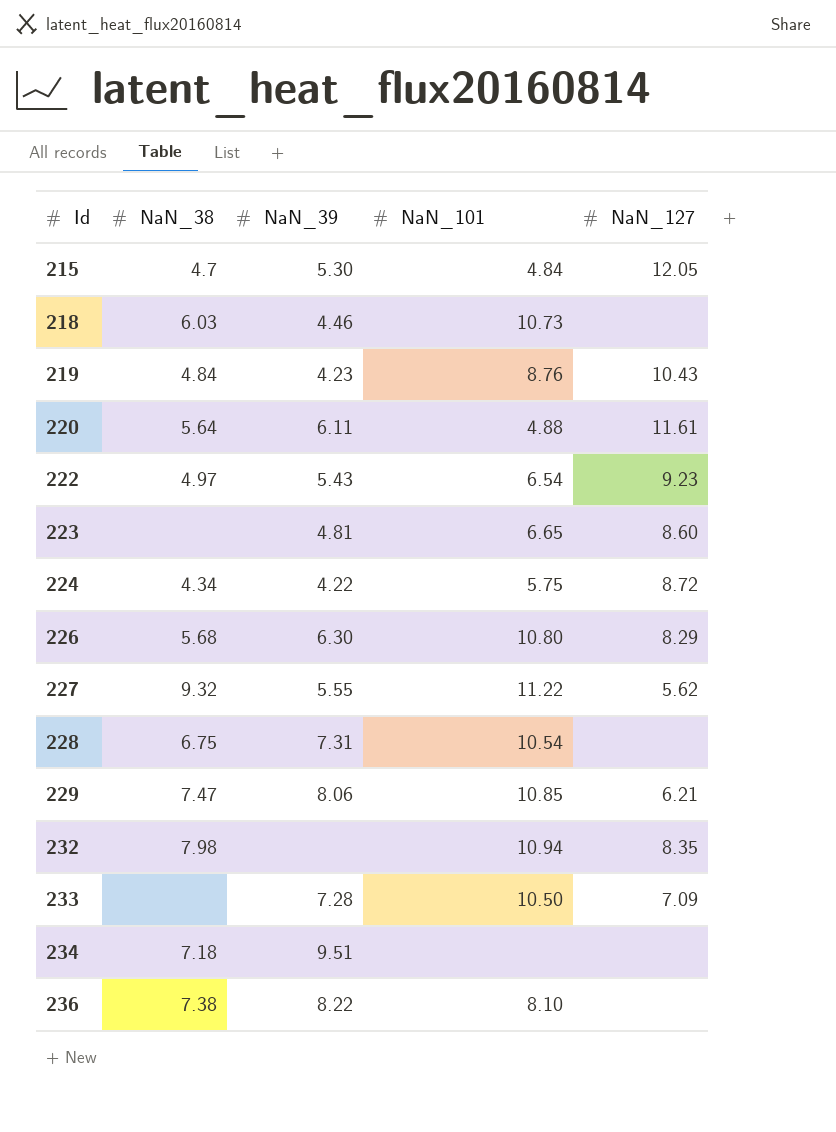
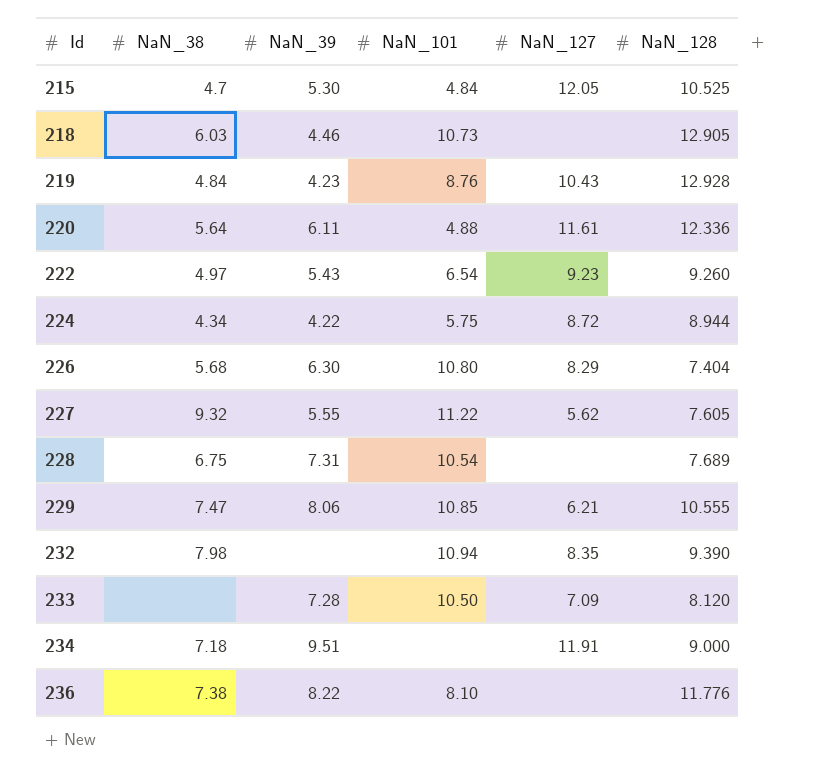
column NaN_128 | position: none -> 6
row 223: none | 4.81 | 6.65 | 8.60 -> none
234 | NaN_127: none -> 11.91

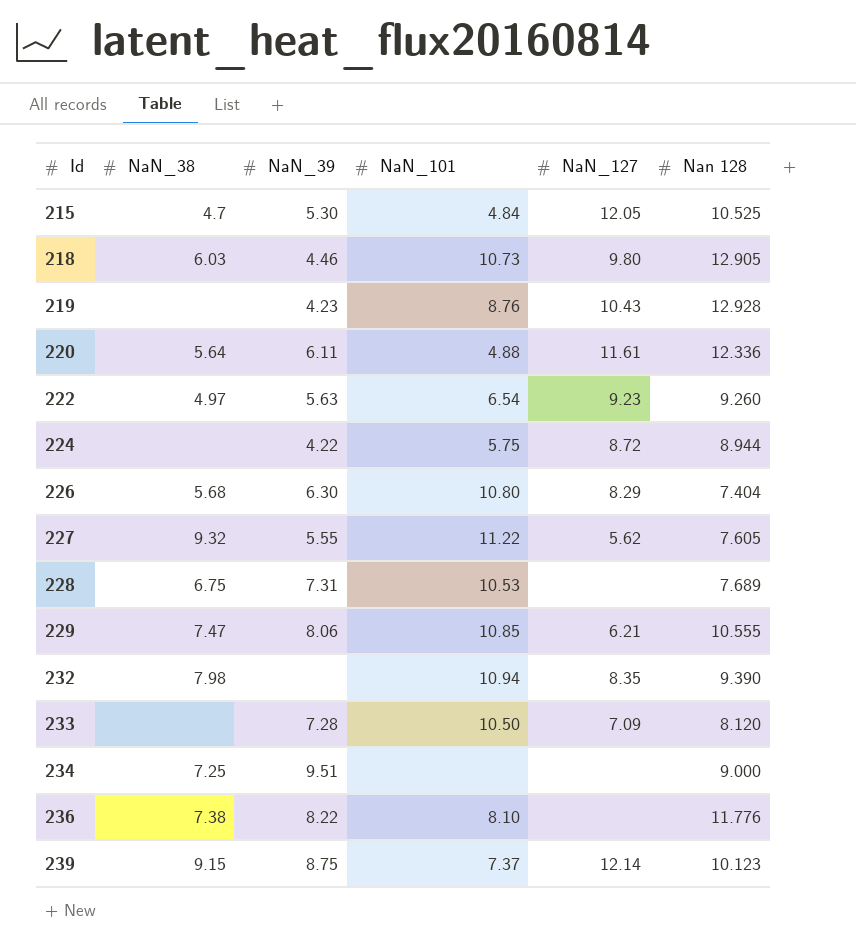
column name: NaN_128 -> Nan 128
218 | NaN_127: none -> 9.80
219 | NaN_38: 4.84 -> none
222 | NaN_39: 5.43 -> 5.63
224 | NaN_38: 4.34 -> none
228 | NaN_101: 10.54 -> 10.53
234 | NaN_38: 7.18 -> 7.25
234 | NaN_127: 11.91 -> none
row 239: none -> 9.15 | 8.75 | 7.37 | 12.14 | 10.123

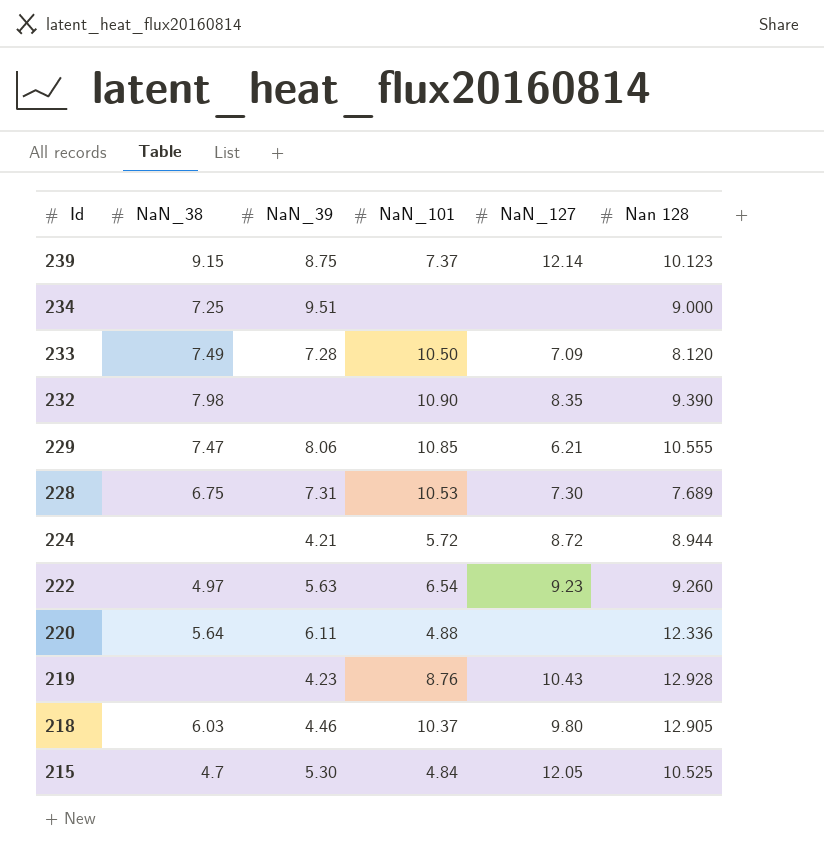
row order: Id ascending -> Id descending
row 226: 5.68 | 6.30 | 10.80 | 8.29 | 7.404 -> none
row 227: 9.32 | 5.55 | 11.22 | 5.62 | 7.605 -> none
row 236: 7.38 | 8.22 | 8.10 | none | 11.776 -> none
233 | NaN_38: none -> 7.49
232 | NaN_101: 10.94 -> 10.90
228 | NaN_127: none -> 7.30
224 | NaN_39: 4.22 -> 4.21
224 | NaN_101: 5.75 -> 5.72
220 | NaN_127: 11.61 -> none
218 | NaN_101: 10.73 -> 10.37

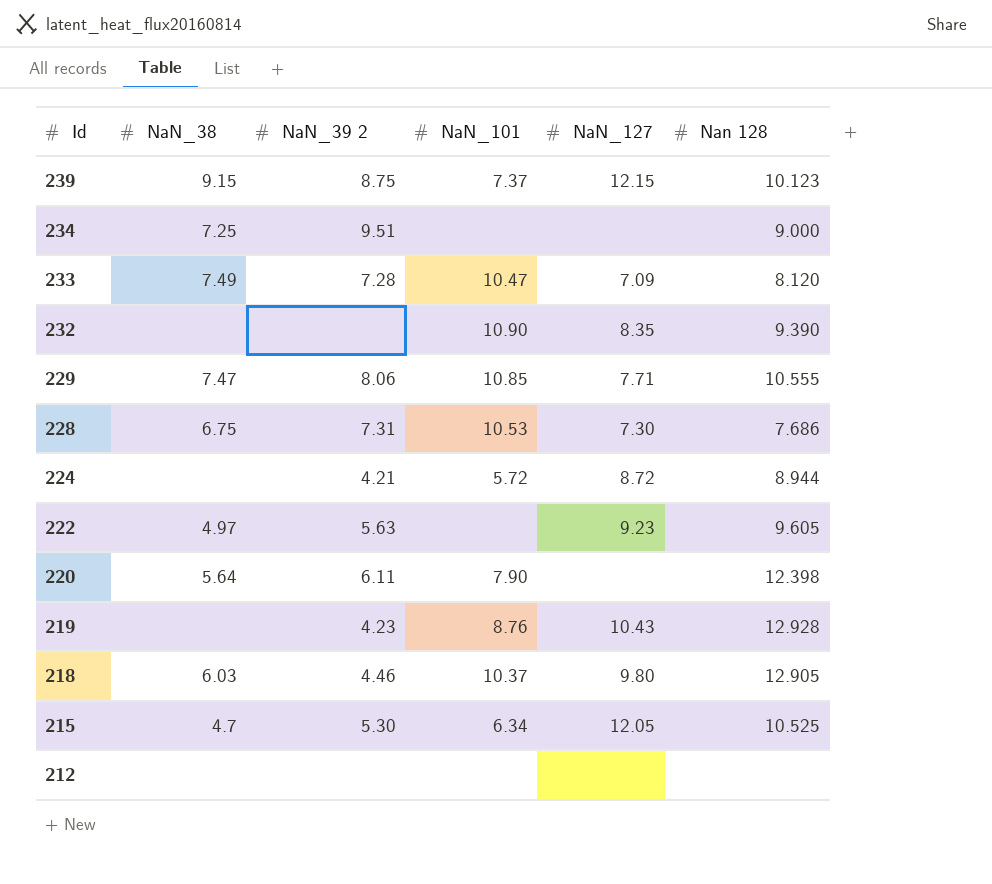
column name: NaN_39 -> NaN_39 2
239 | NaN_127: 12.14 -> 12.15
233 | NaN_101: 10.50 -> 10.47
232 | NaN_38: 7.98 -> none
229 | NaN_127: 6.21 -> 7.71
228 | Nan 128: 7.689 -> 7.686
222 | NaN_101: 6.54 -> none
222 | Nan 128: 9.260 -> 9.605
220 | NaN_101: 4.88 -> 7.90
220 | Nan 128: 12.336 -> 12.398
215 | NaN_101: 4.84 -> 6.34
row 212: none -> none | none | none | none | none

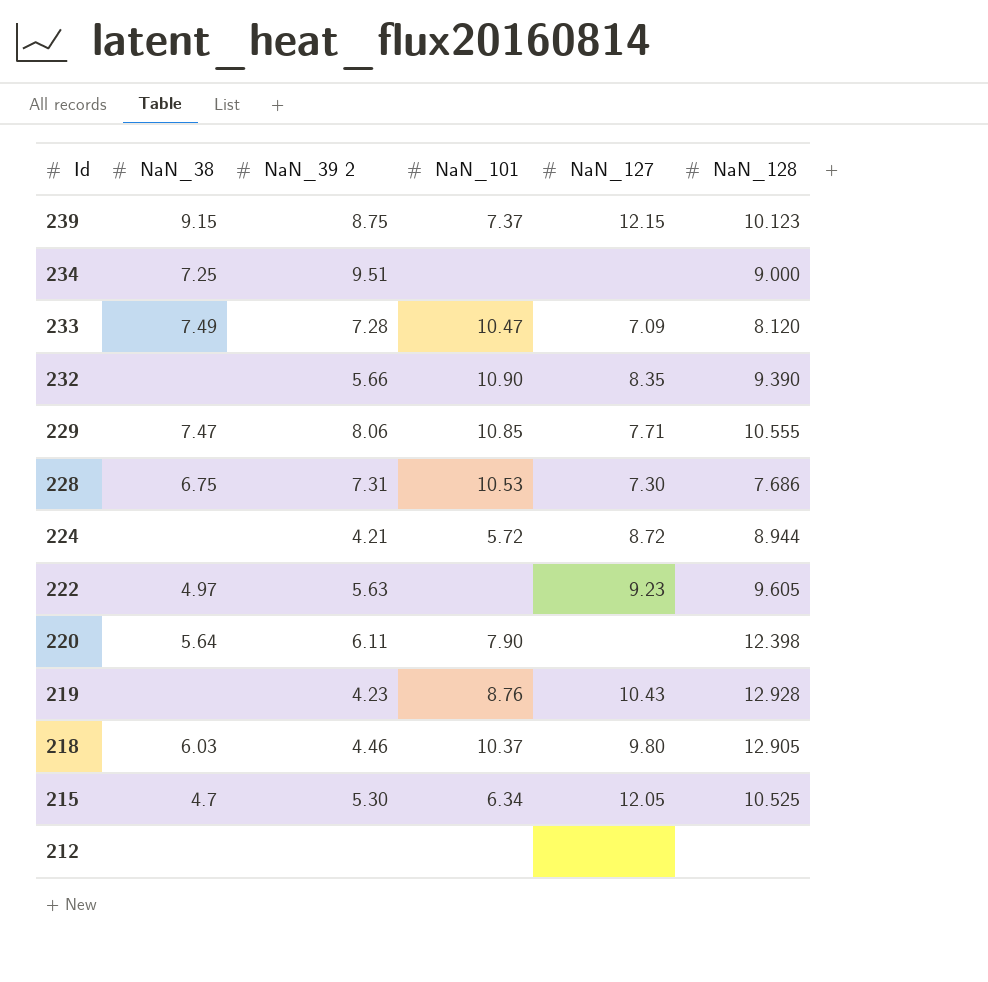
column name: Nan 128 -> NaN_128
232 | NaN_39 2: none -> 5.66

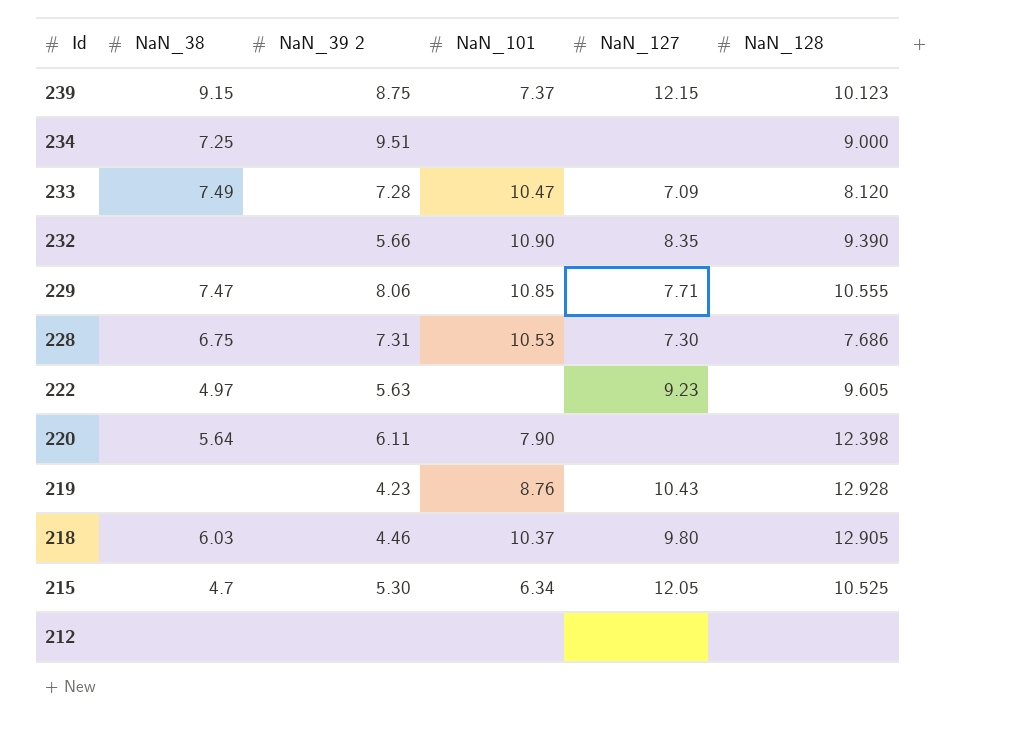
row 224: none | 4.21 | 5.72 | 8.72 | 8.944 -> none

